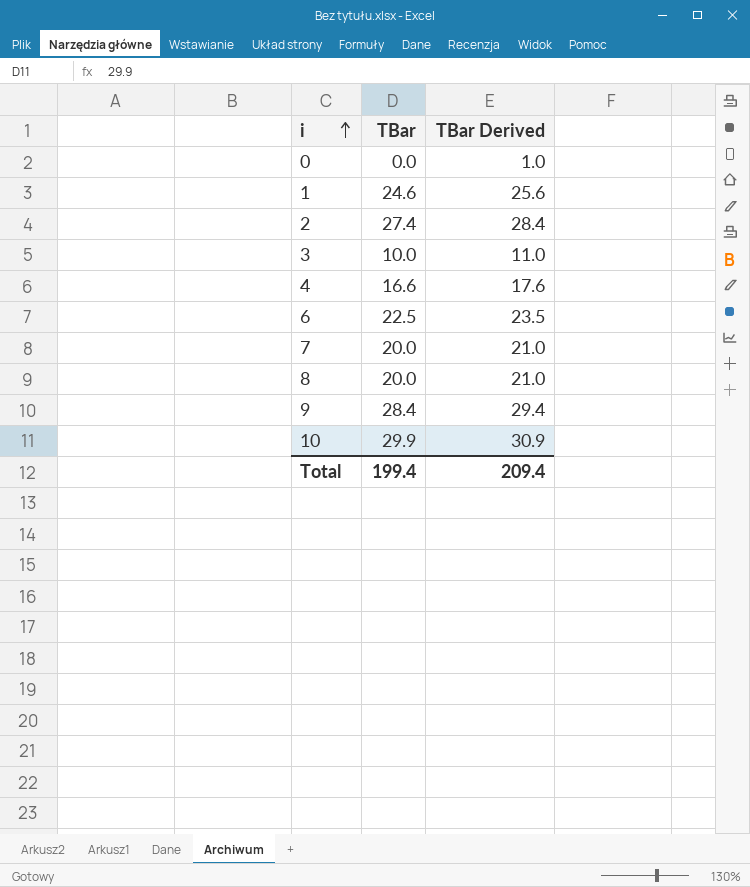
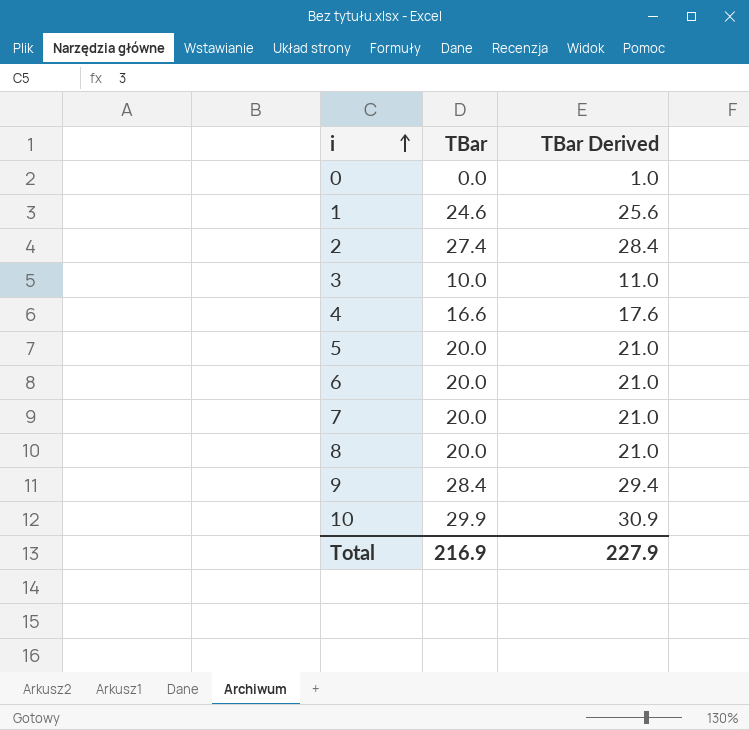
row 5: none -> 20.0 | 21.0
6 | TBar: 22.5 -> 20.0
6 | TBar Derived: 23.5 -> 21.0
Total | TBar: 199.4 -> 216.9
Total | TBar Derived: 209.4 -> 227.9

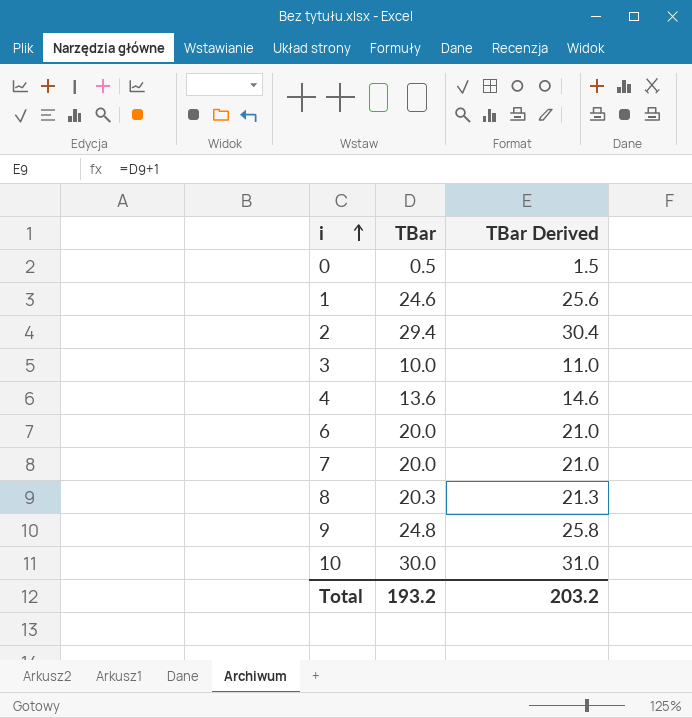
row 5: 20.0 | 21.0 -> none
0 | TBar: 0.0 -> 0.5
0 | TBar Derived: 1.0 -> 1.5
2 | TBar: 27.4 -> 29.4
2 | TBar Derived: 28.4 -> 30.4
4 | TBar: 16.6 -> 13.6
4 | TBar Derived: 17.6 -> 14.6
8 | TBar: 20.0 -> 20.3
8 | TBar Derived: 21.0 -> 21.3
9 | TBar: 28.4 -> 24.8
9 | TBar Derived: 29.4 -> 25.8
10 | TBar: 29.9 -> 30.0
10 | TBar Derived: 30.9 -> 31.0
Total | TBar: 216.9 -> 193.2
Total | TBar Derived: 227.9 -> 203.2

